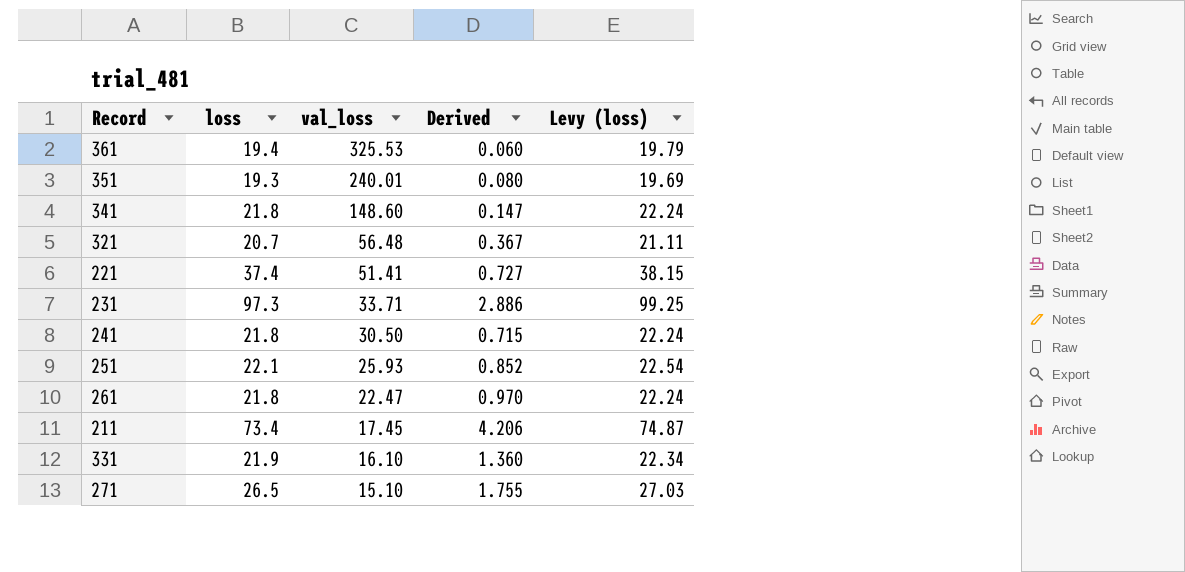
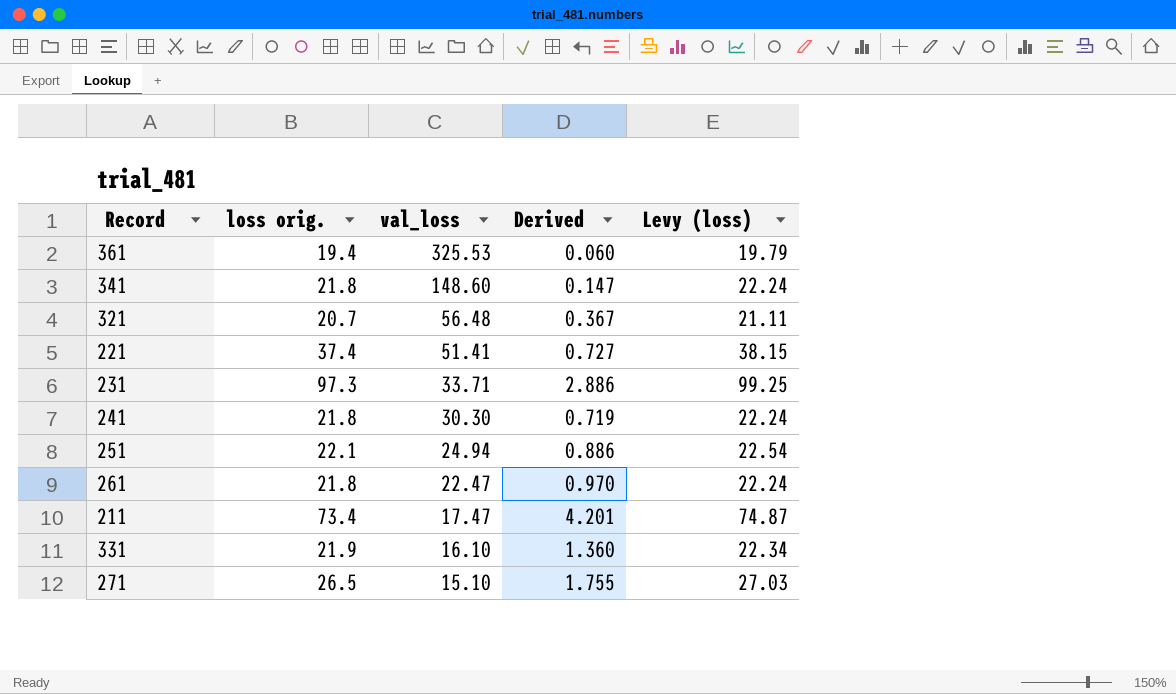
column name: loss -> loss orig.
row 351: 19.3 | 240.01 | 0.080 | 19.69 -> none
241 | val_loss: 30.50 -> 30.30
241 | Derived: 0.715 -> 0.719
251 | val_loss: 25.93 -> 24.94
251 | Derived: 0.852 -> 0.886
211 | val_loss: 17.45 -> 17.47
211 | Derived: 4.206 -> 4.201

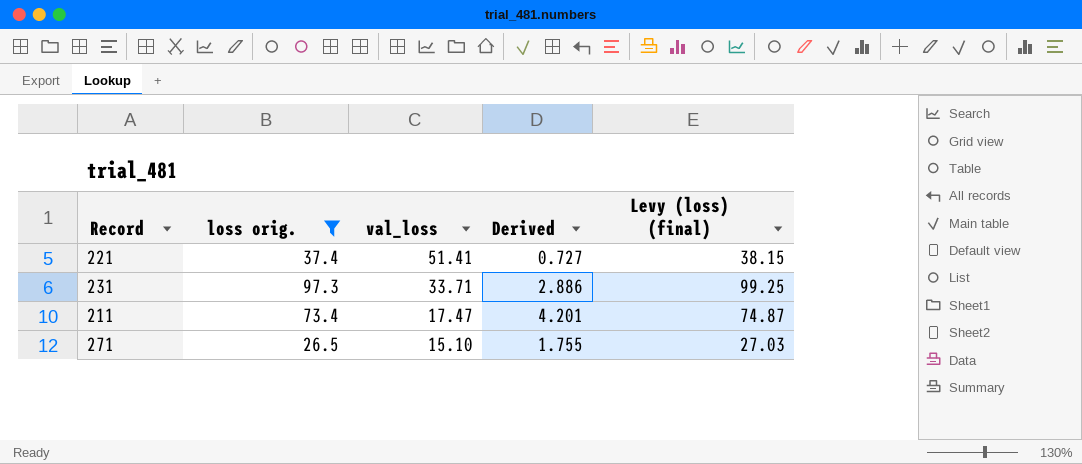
filter: none -> loss orig. >= 26.5
column name: Levy (loss) -> Levy (loss) (final)

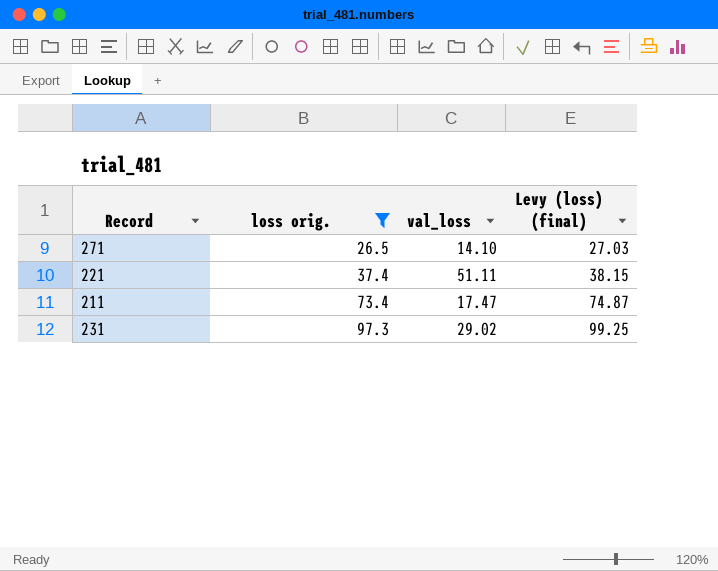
row order: val_loss descending -> loss orig. ascending
column Derived | formula: [loss orig.] / [val_loss] -> none
271 | val_loss: 15.10 -> 14.10
221 | val_loss: 51.41 -> 51.11
231 | val_loss: 33.71 -> 29.02

